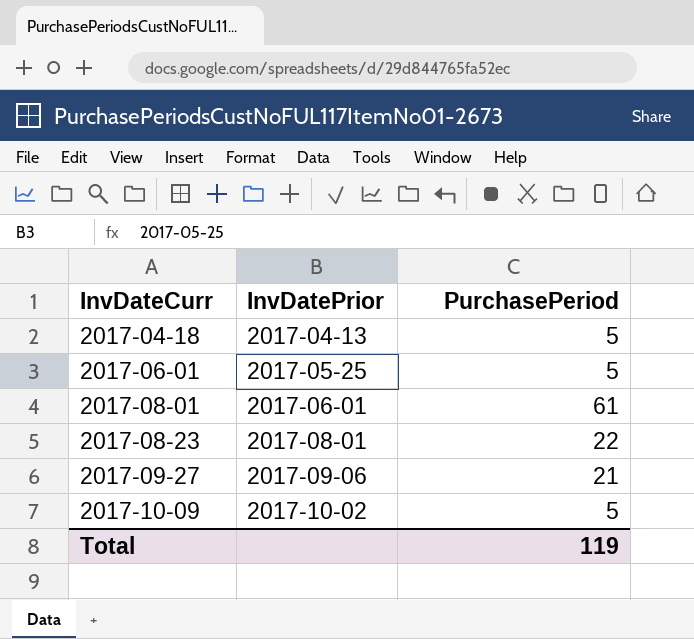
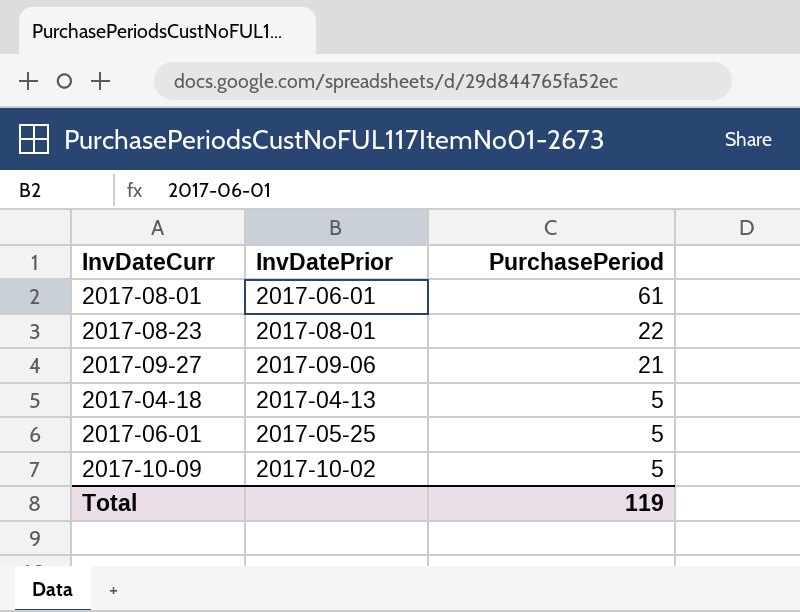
row order: InvDateCurr ascending -> PurchasePeriod descending

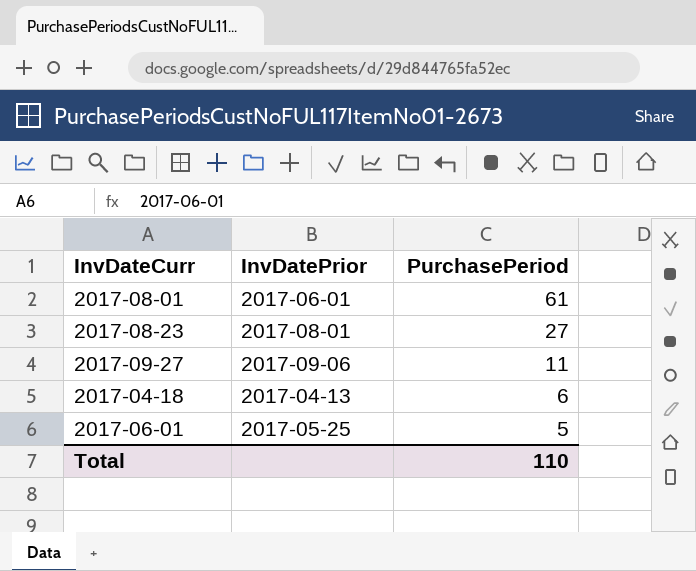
row 2017-10-09: 2017-10-02 | 5 -> none
2017-08-23 | PurchasePeriod: 22 -> 27
2017-09-27 | PurchasePeriod: 21 -> 11
2017-04-18 | PurchasePeriod: 5 -> 6
Total | PurchasePeriod: 119 -> 110

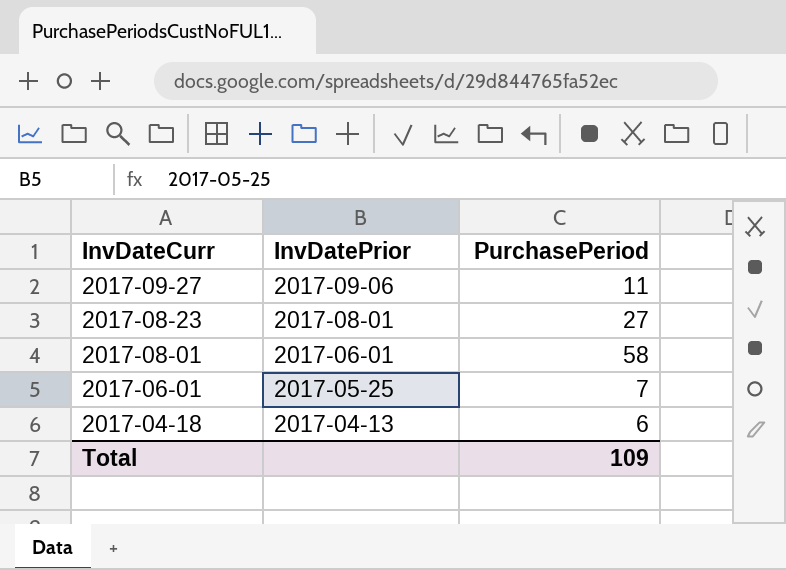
row order: PurchasePeriod descending -> InvDateCurr descending
2017-08-01 | PurchasePeriod: 61 -> 58
2017-06-01 | PurchasePeriod: 5 -> 7
Total | PurchasePeriod: 110 -> 109

